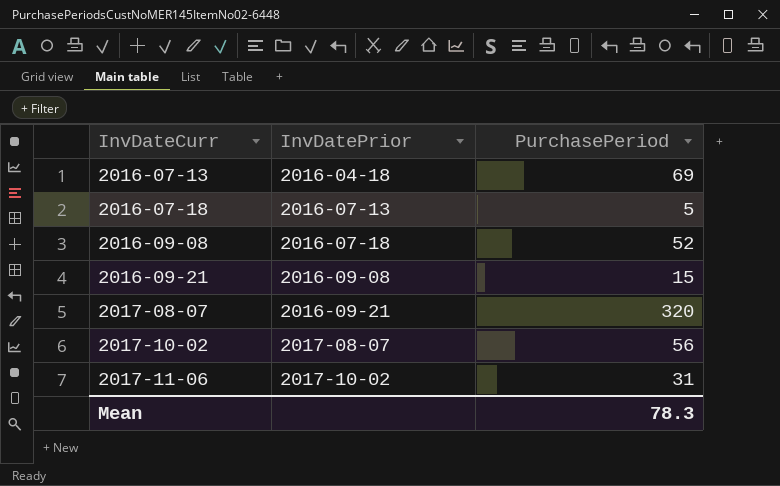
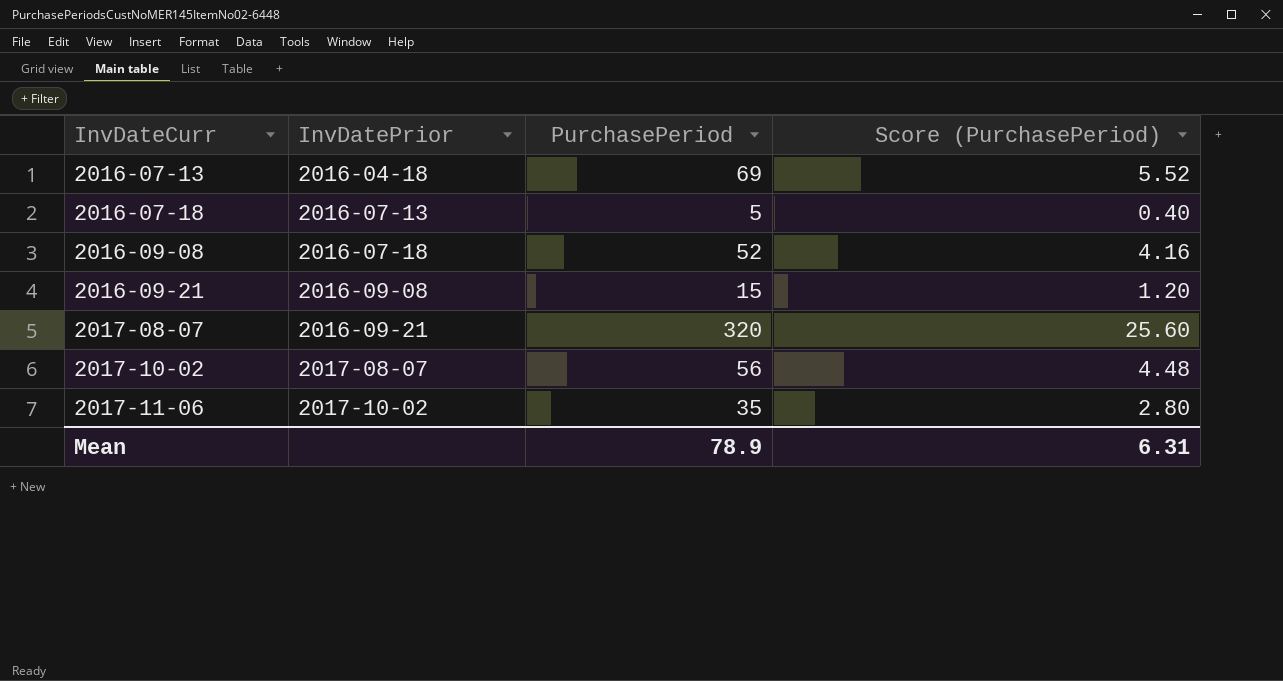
column Score (PurchasePeriod) | formula: none -> [PurchasePeriod] * 0.08
2017-11-06 | PurchasePeriod: 31 -> 35
Mean | PurchasePeriod: 78.3 -> 78.9

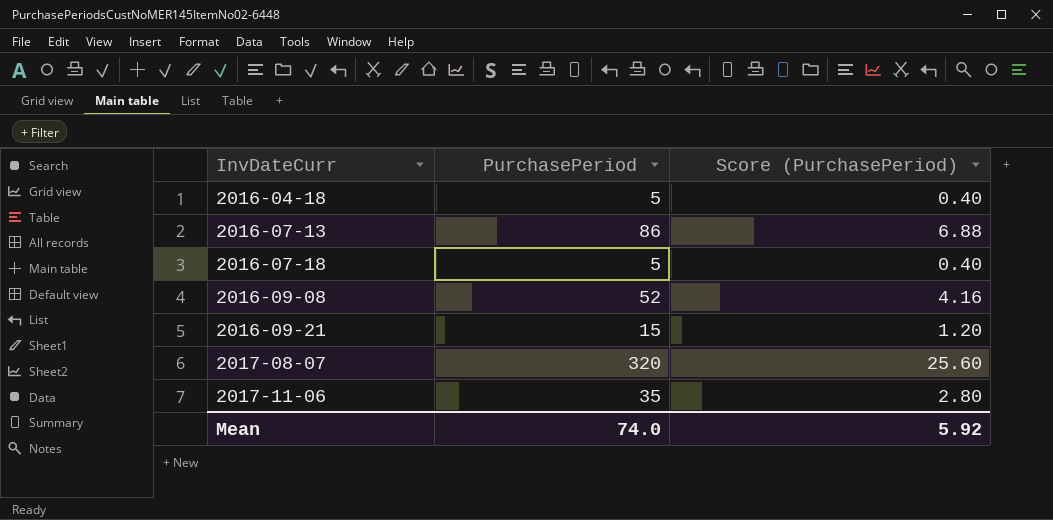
column InvDatePrior | position: 2 -> none
row 2017-10-02: 2017-08-07 | 56 | 4.48 -> none
row 2016-04-18: none -> 5 | 0.40
2016-07-13 | PurchasePeriod: 69 -> 86
2016-07-13 | Score (PurchasePeriod): 5.52 -> 6.88
Mean | PurchasePeriod: 78.9 -> 74.0
Mean | Score (PurchasePeriod): 6.31 -> 5.92

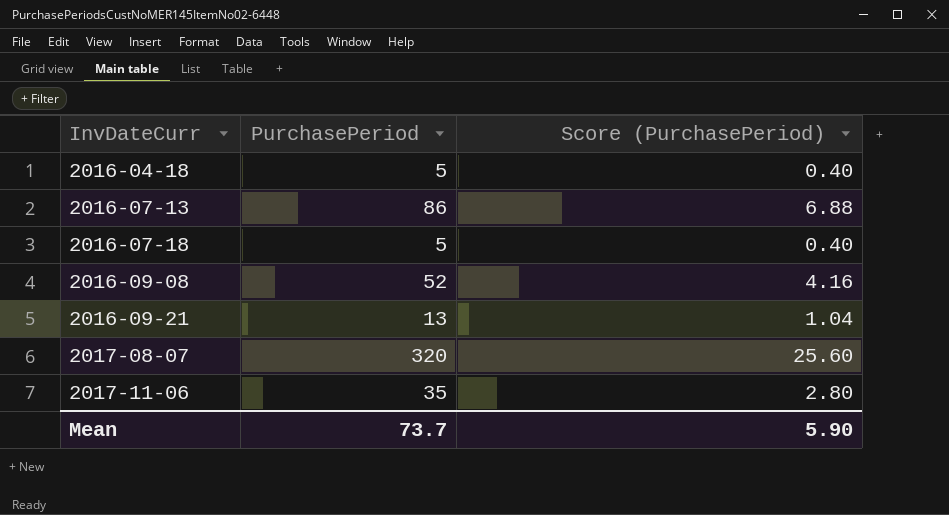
2016-09-21 | PurchasePeriod: 15 -> 13
2016-09-21 | Score (PurchasePeriod): 1.20 -> 1.04
Mean | PurchasePeriod: 74.0 -> 73.7
Mean | Score (PurchasePeriod): 5.92 -> 5.90

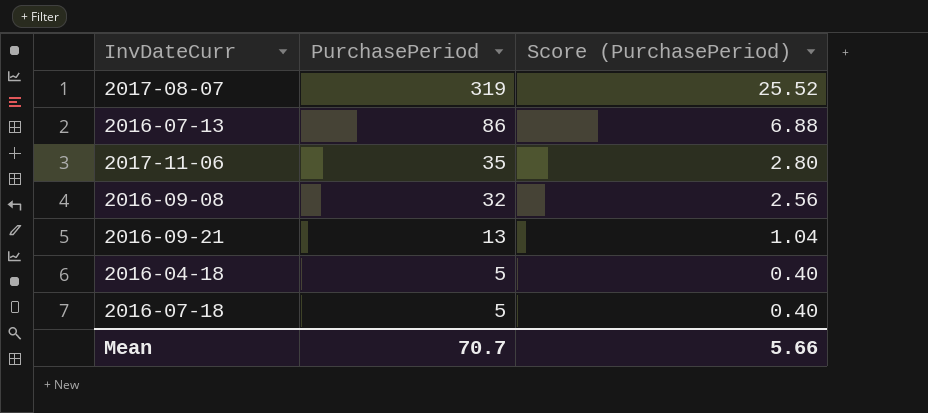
row order: InvDateCurr ascending -> PurchasePeriod descending
2017-08-07 | PurchasePeriod: 320 -> 319
2017-08-07 | Score (PurchasePeriod): 25.60 -> 25.52
2016-09-08 | PurchasePeriod: 52 -> 32
2016-09-08 | Score (PurchasePeriod): 4.16 -> 2.56
Mean | PurchasePeriod: 73.7 -> 70.7
Mean | Score (PurchasePeriod): 5.90 -> 5.66

